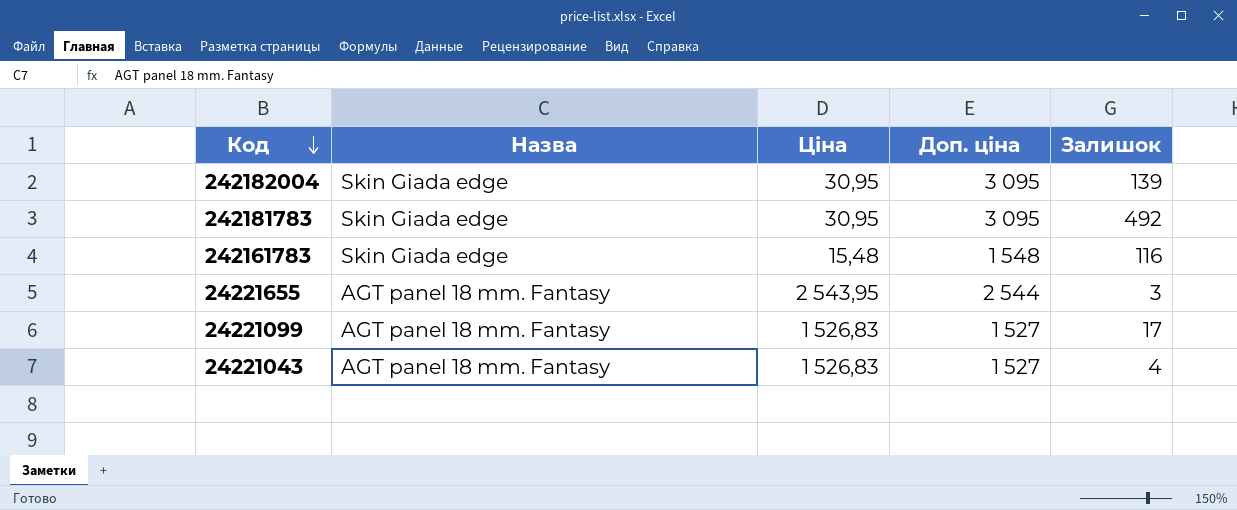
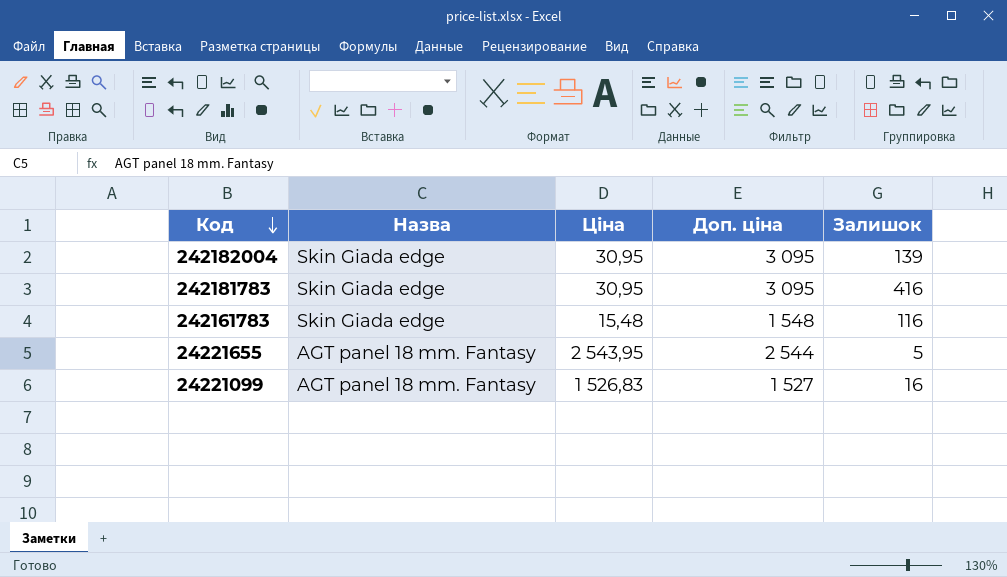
row 24221043: AGT panel 18 mm. Fantasy | 1 526,83 | 1 527 | 4 -> none
242181783 | Залишок: 492 -> 416
24221655 | Залишок: 3 -> 5
24221099 | Залишок: 17 -> 16

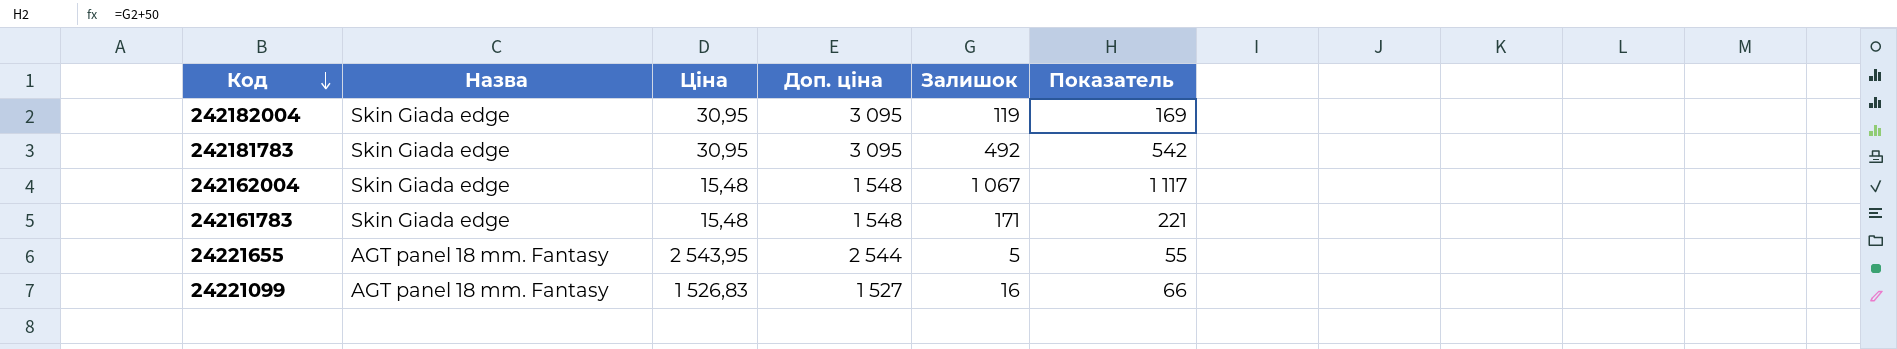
column Показатель | formula: none -> [Залишок] + 50
242182004 | Залишок: 139 -> 119
242181783 | Залишок: 416 -> 492
row 242162004: none -> Skin Giada edge | 15,48 | 1 548 | 1 067 | 1 117
242161783 | Залишок: 116 -> 171

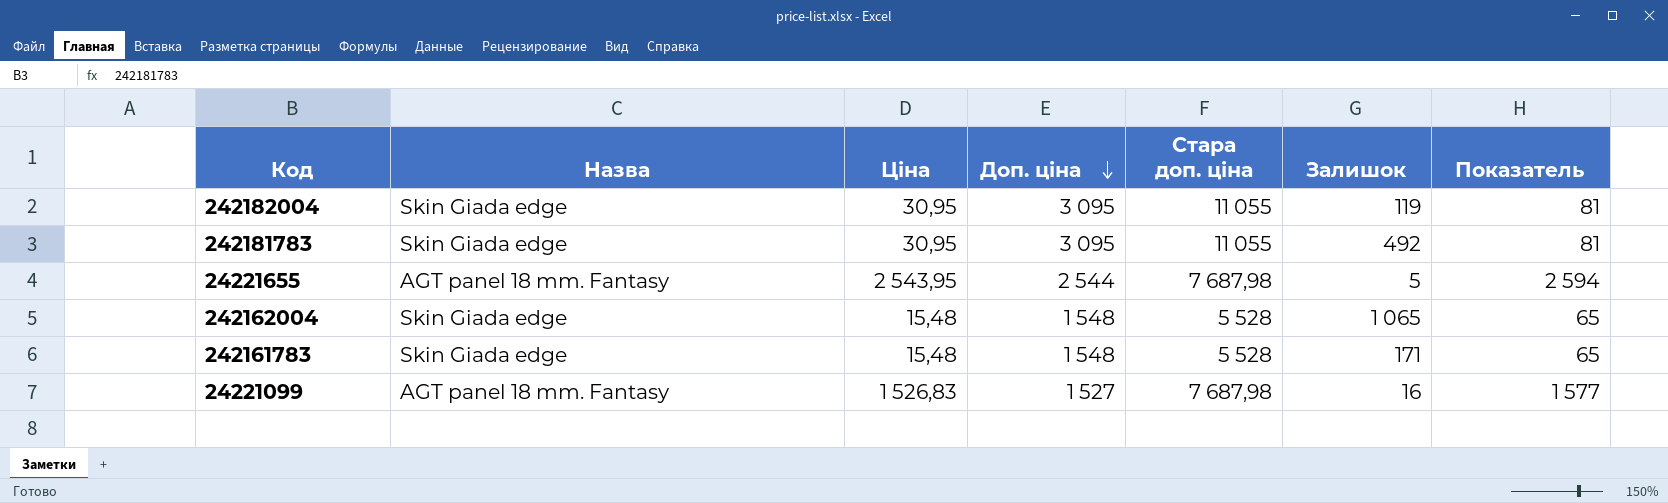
row order: Код descending -> Доп. ціна descending
column Стара доп. ціна | position: none -> 5
column Показатель | formula: [Залишок] + 50 -> [Ціна] + 50
242162004 | Залишок: 1 067 -> 1 065

